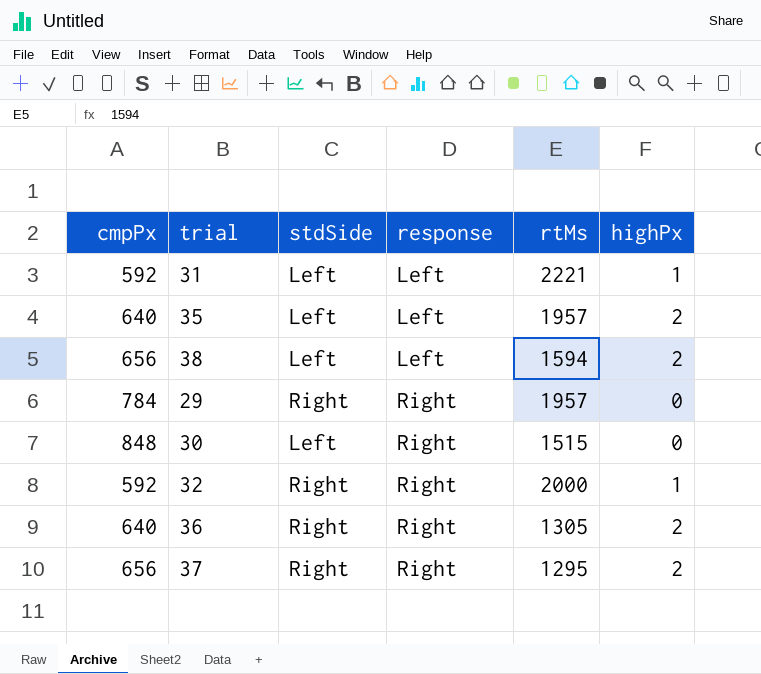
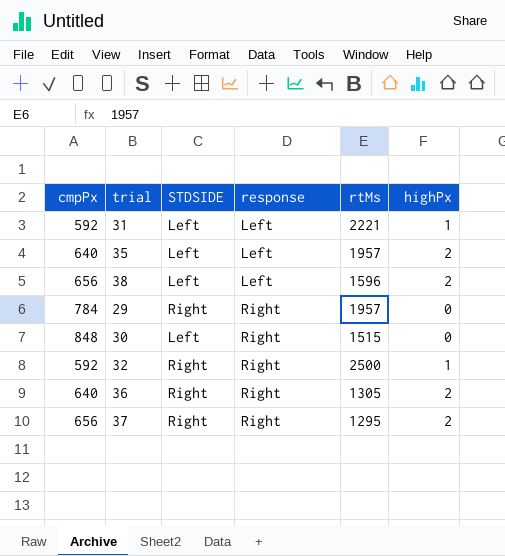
column name: stdSide -> STDSIDE
38 | rtMs: 1594 -> 1596
32 | rtMs: 2000 -> 2500

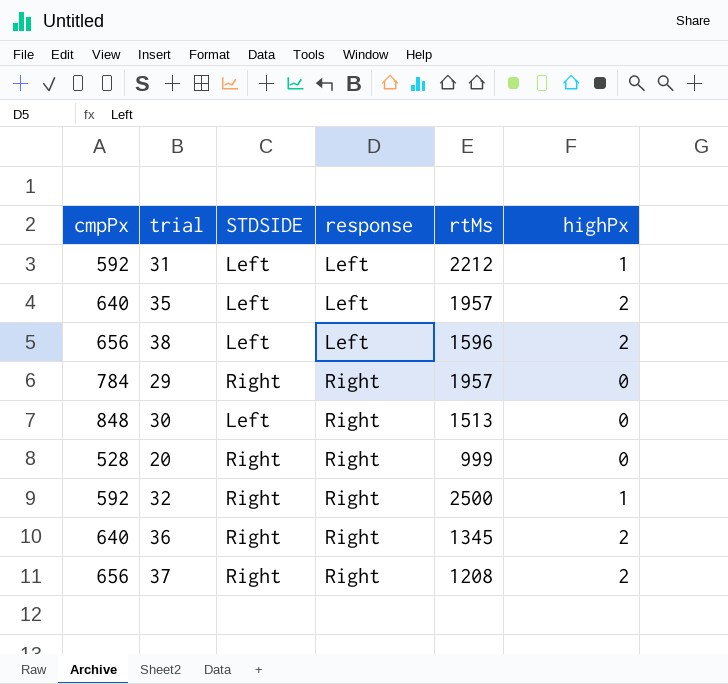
31 | rtMs: 2221 -> 2212
30 | rtMs: 1515 -> 1513
row 20: none -> 528 | Right | Right | 999 | 0
36 | rtMs: 1305 -> 1345
37 | rtMs: 1295 -> 1208

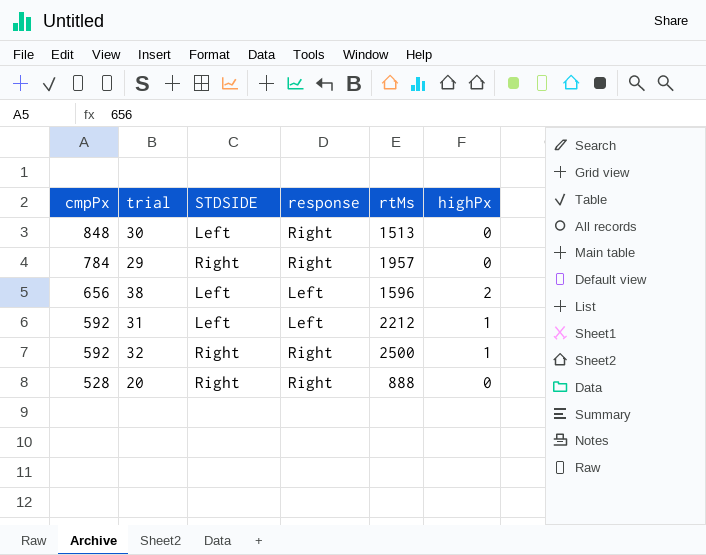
row order: response ascending -> cmpPx descending
row 35: 640 | Left | Left | 1957 | 2 -> none
row 36: 640 | Right | Right | 1345 | 2 -> none
row 37: 656 | Right | Right | 1208 | 2 -> none
20 | rtMs: 999 -> 888

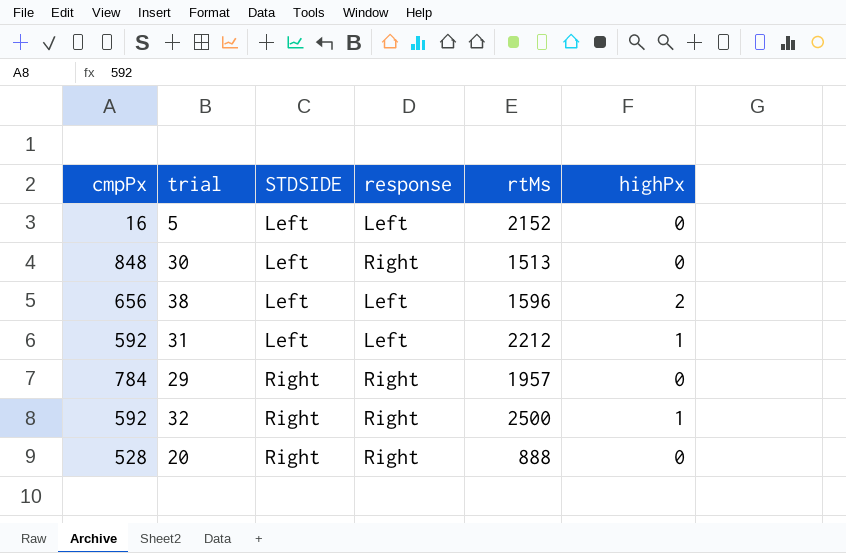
row order: cmpPx descending -> STDSIDE ascending
row 5: none -> 16 | Left | Left | 2152 | 0

